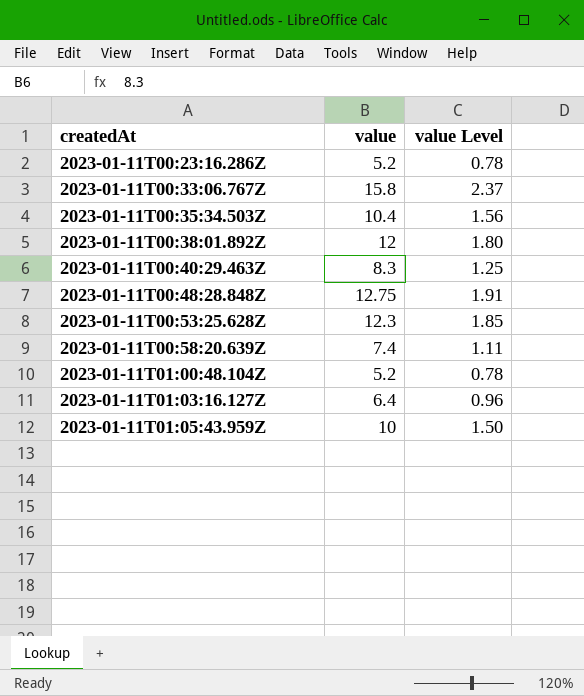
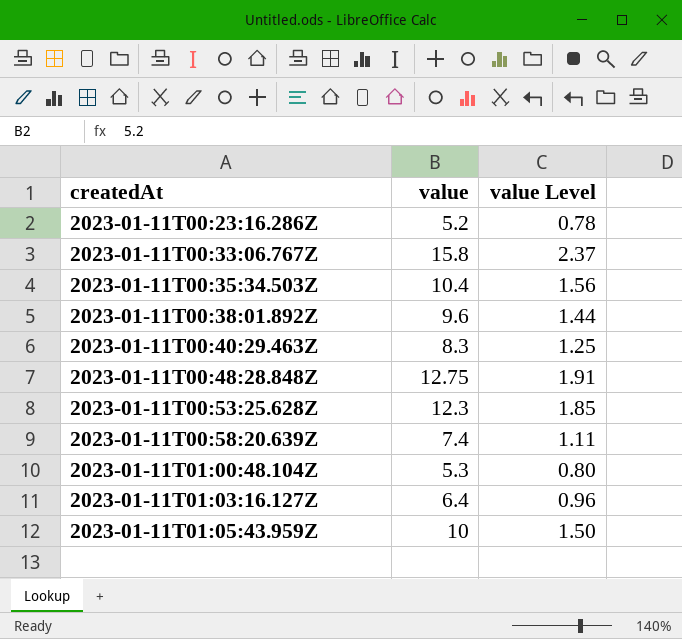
2023-01-11T00:38:01.892Z | value: 12 -> 9.6
2023-01-11T00:38:01.892Z | value Level: 1.80 -> 1.44
2023-01-11T01:00:48.104Z | value: 5.2 -> 5.3
2023-01-11T01:00:48.104Z | value Level: 0.78 -> 0.80

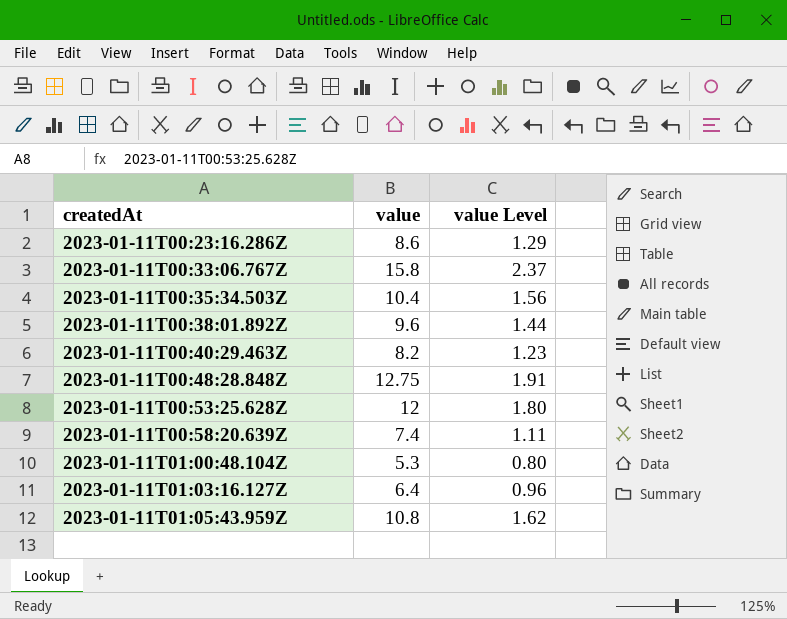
2023-01-11T00:23:16.286Z | value: 5.2 -> 8.6
2023-01-11T00:23:16.286Z | value Level: 0.78 -> 1.29
2023-01-11T00:40:29.463Z | value: 8.3 -> 8.2
2023-01-11T00:40:29.463Z | value Level: 1.25 -> 1.23
2023-01-11T00:53:25.628Z | value: 12.3 -> 12
2023-01-11T00:53:25.628Z | value Level: 1.85 -> 1.80
2023-01-11T01:05:43.959Z | value: 10 -> 10.8
2023-01-11T01:05:43.959Z | value Level: 1.50 -> 1.62

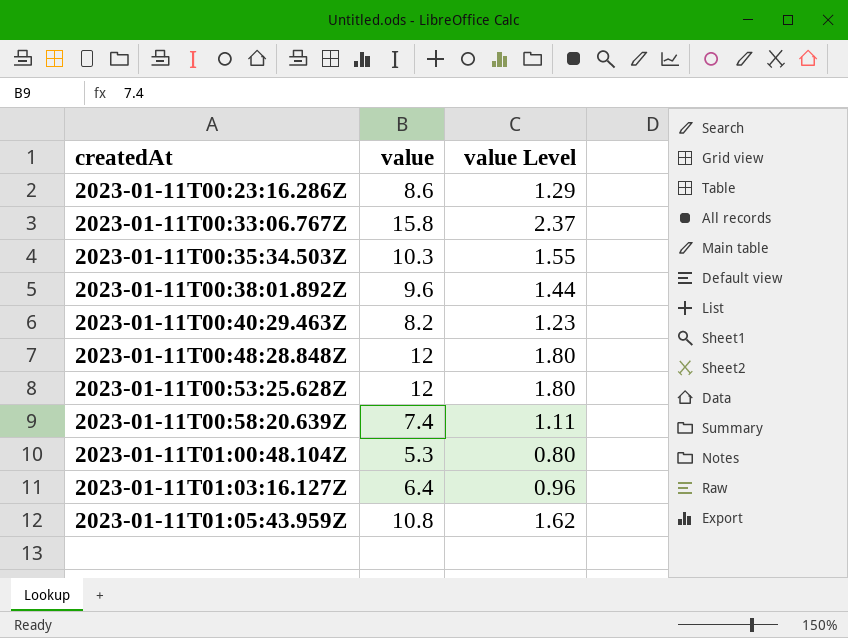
2023-01-11T00:35:34.503Z | value: 10.4 -> 10.3
2023-01-11T00:35:34.503Z | value Level: 1.56 -> 1.55
2023-01-11T00:48:28.848Z | value: 12.75 -> 12
2023-01-11T00:48:28.848Z | value Level: 1.91 -> 1.80

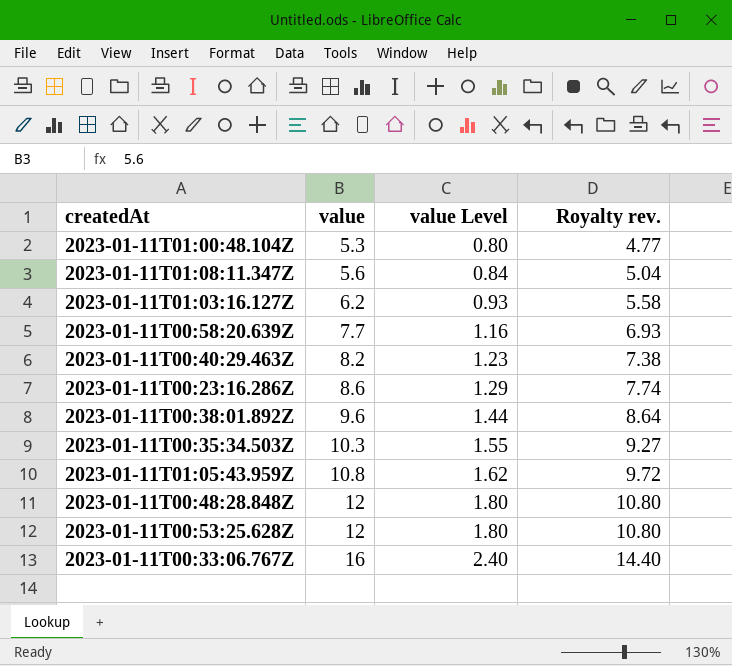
row order: createdAt ascending -> value ascending
column Royalty rev. | formula: none -> [value] * 0.9
row 2023-01-11T01:08:11.347Z: none -> 5.6 | 0.84 | 5.04
2023-01-11T01:03:16.127Z | value: 6.4 -> 6.2
2023-01-11T01:03:16.127Z | value Level: 0.96 -> 0.93
2023-01-11T00:58:20.639Z | value: 7.4 -> 7.7
2023-01-11T00:58:20.639Z | value Level: 1.11 -> 1.16
2023-01-11T00:33:06.767Z | value: 15.8 -> 16
2023-01-11T00:33:06.767Z | value Level: 2.37 -> 2.40

